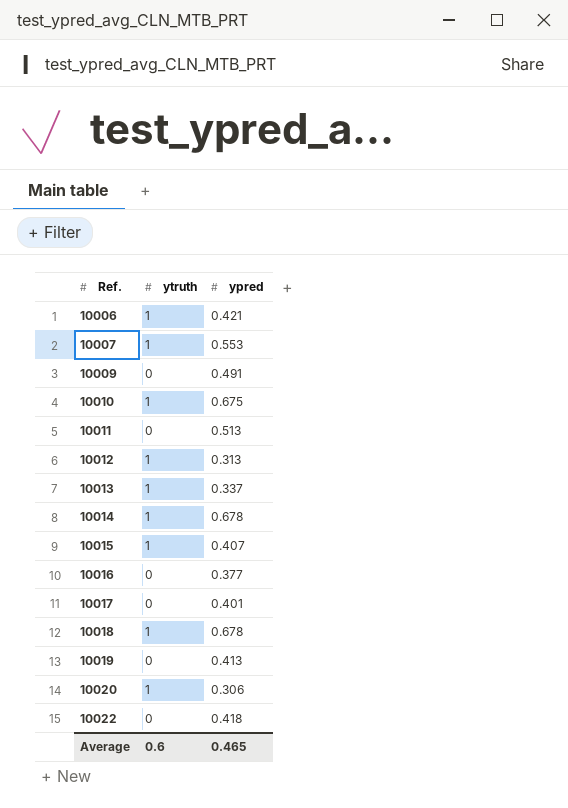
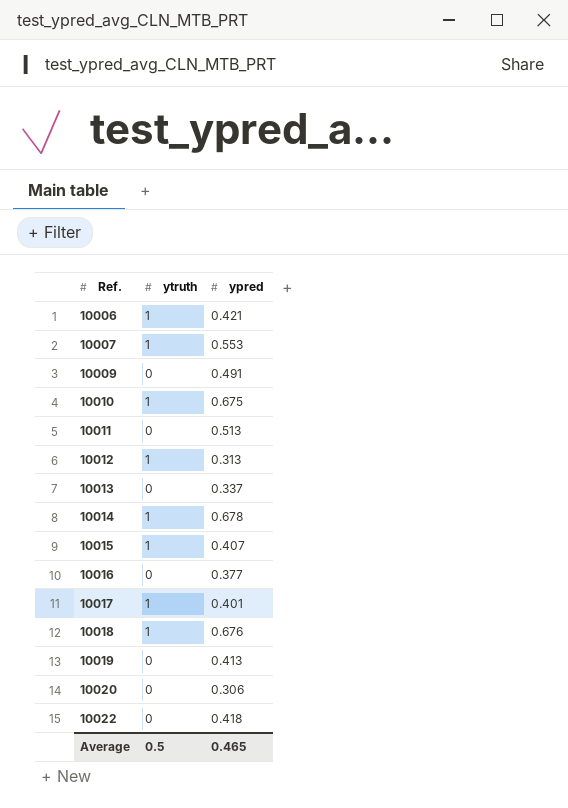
10013 | ytruth: 1 -> 0
10017 | ytruth: 0 -> 1
10018 | ypred: 0.678 -> 0.676
10020 | ytruth: 1 -> 0
Average | ytruth: 0.6 -> 0.5

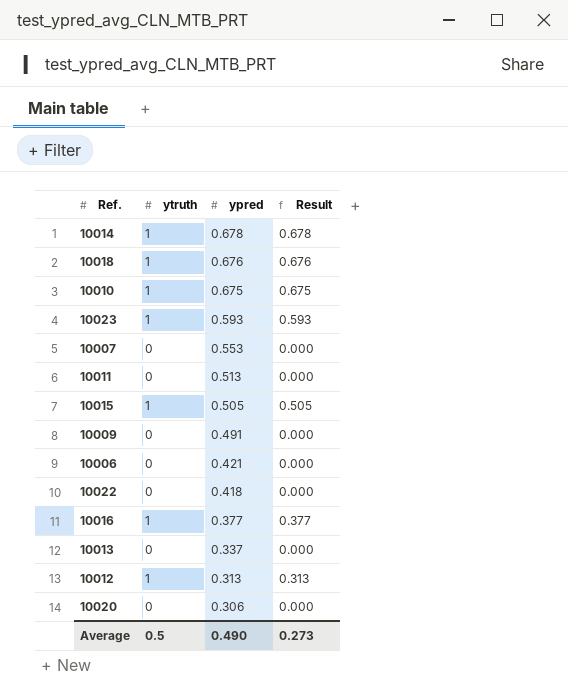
row order: Ref. ascending -> ypred descending
column Result | formula: none -> [ytruth] * [ypred]
row 10017: 1 | 0.401 -> none
row 10019: 0 | 0.413 -> none
row 10023: none -> 1 | 0.593 | 0.593
10007 | ytruth: 1 -> 0
10015 | ypred: 0.407 -> 0.505
10006 | ytruth: 1 -> 0
10016 | ytruth: 0 -> 1
Average | ypred: 0.465 -> 0.490

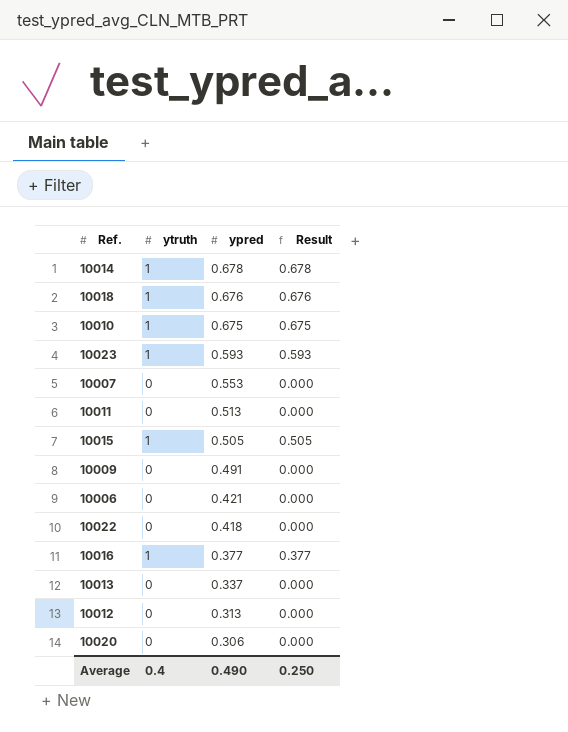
10012 | ytruth: 1 -> 0
10012 | Result: 0.313 -> 0.000
Average | ytruth: 0.5 -> 0.4
Average | Result: 0.273 -> 0.250

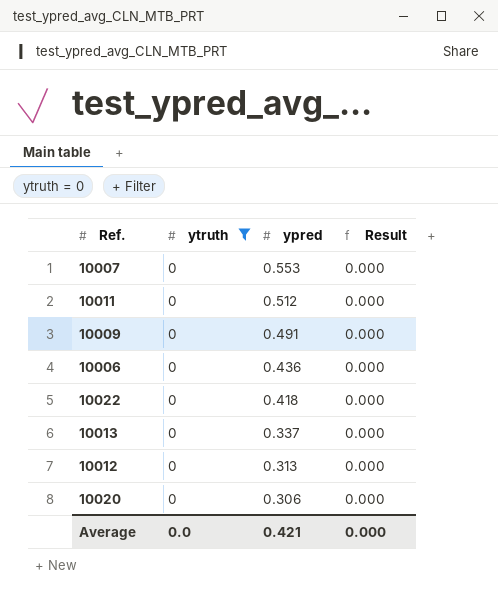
filter: none -> ytruth = 0
10011 | ypred: 0.513 -> 0.512
10006 | ypred: 0.421 -> 0.436
Average | ytruth: 0.4 -> 0.0
Average | ypred: 0.490 -> 0.421
Average | Result: 0.250 -> 0.000

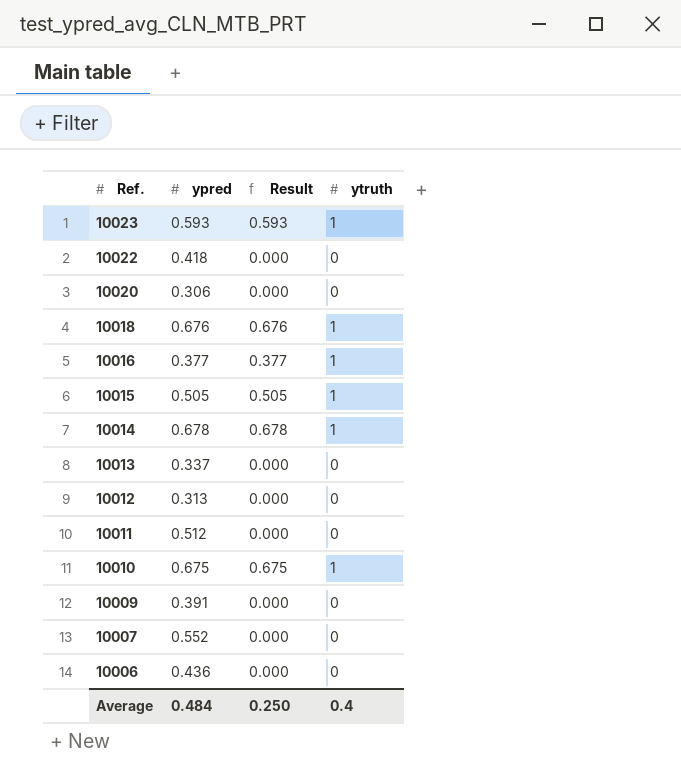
filter: ytruth = 0 -> none
row order: ypred descending -> Ref. descending
column ytruth | position: 2 -> 4
10009 | ypred: 0.491 -> 0.391
10007 | ypred: 0.553 -> 0.552
Average | ypred: 0.421 -> 0.484
Average | Result: 0.000 -> 0.250
Average | ytruth: 0.0 -> 0.4

